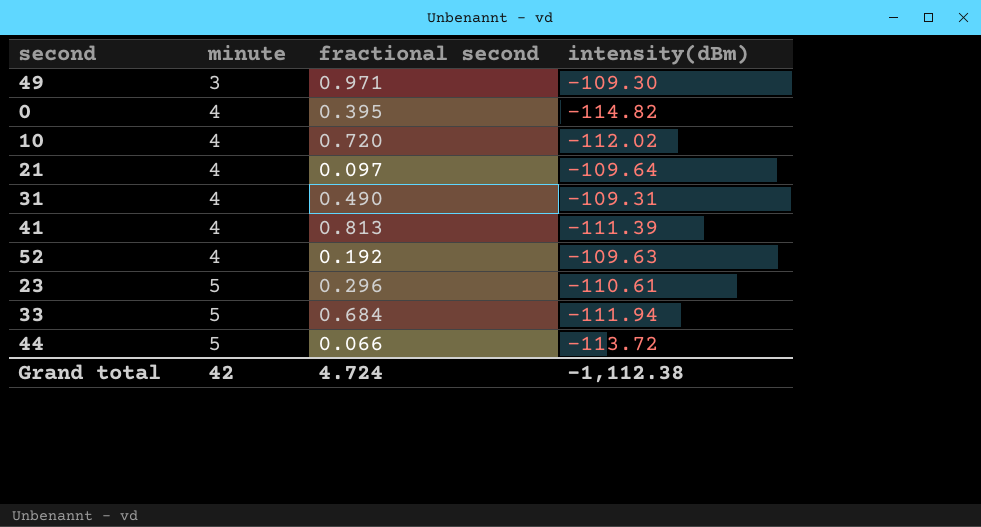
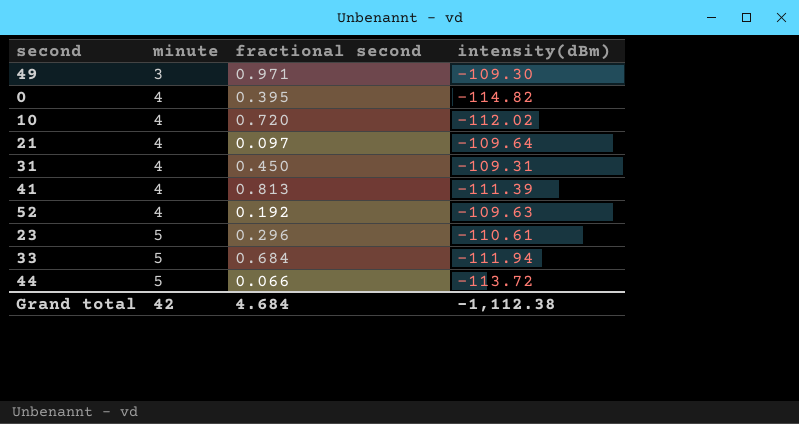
31 | fractional second: 0.490 -> 0.450
Grand total | fractional second: 4.724 -> 4.684

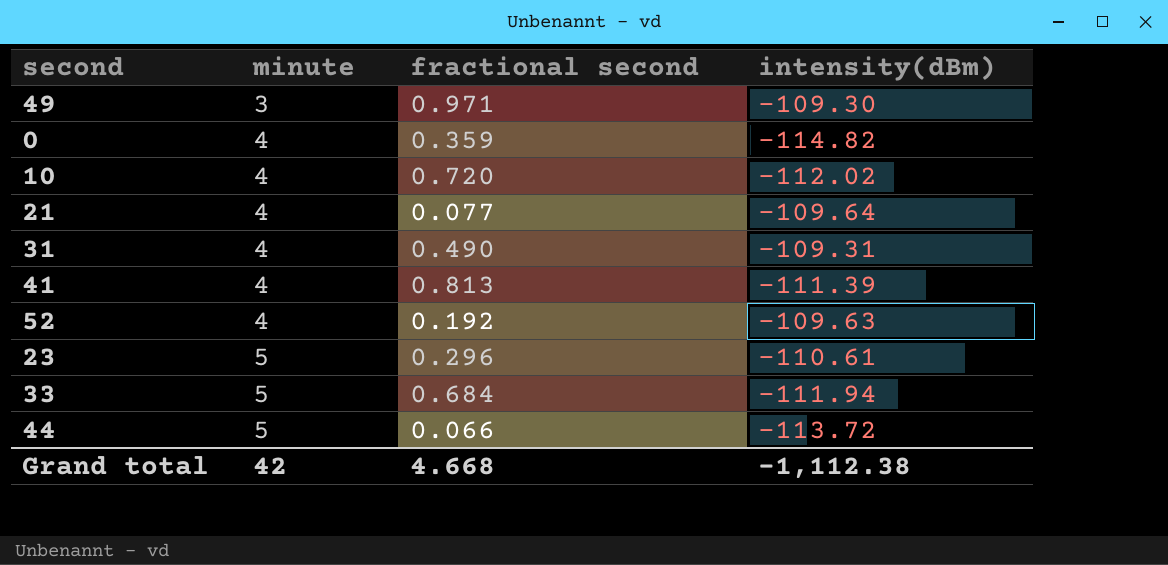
0 | fractional second: 0.395 -> 0.359
21 | fractional second: 0.097 -> 0.077
31 | fractional second: 0.450 -> 0.490
Grand total | fractional second: 4.684 -> 4.668

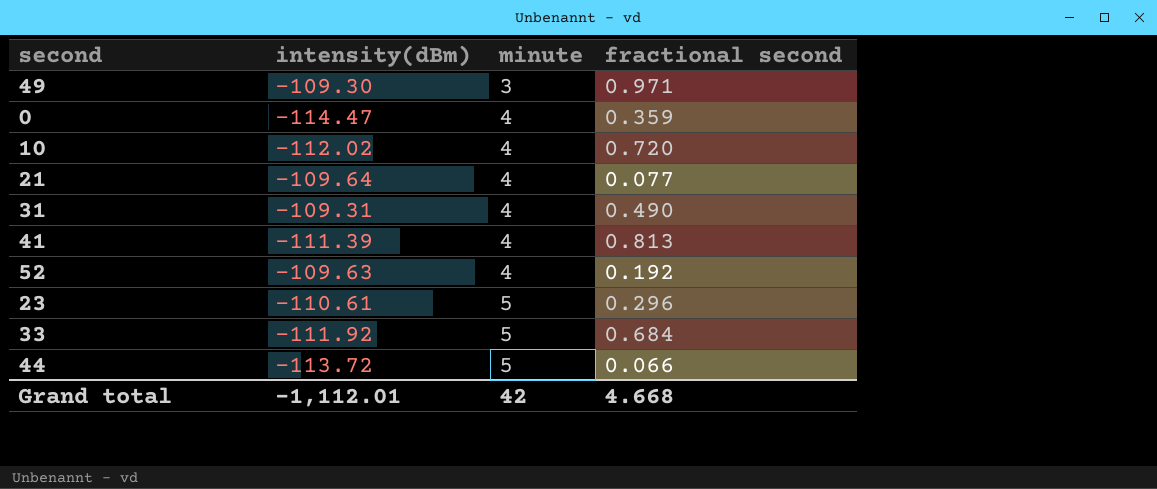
column intensity(dBm) | position: 4 -> 2
0 | intensity(dBm): -114.82 -> -114.47
33 | intensity(dBm): -111.94 -> -111.92
Grand total | intensity(dBm): -1,112.38 -> -1,112.01

